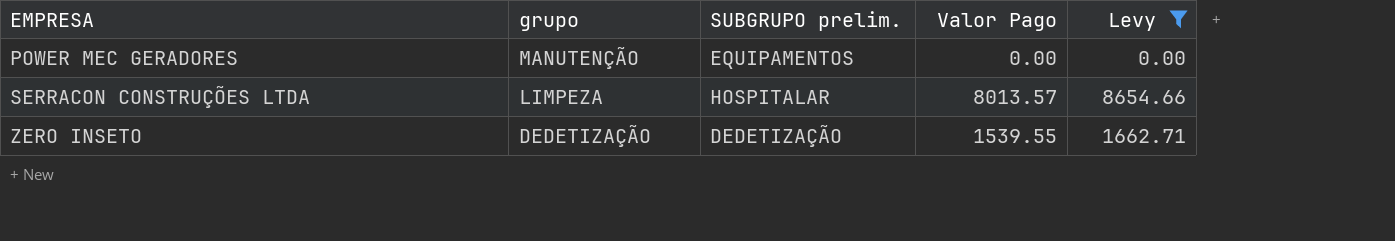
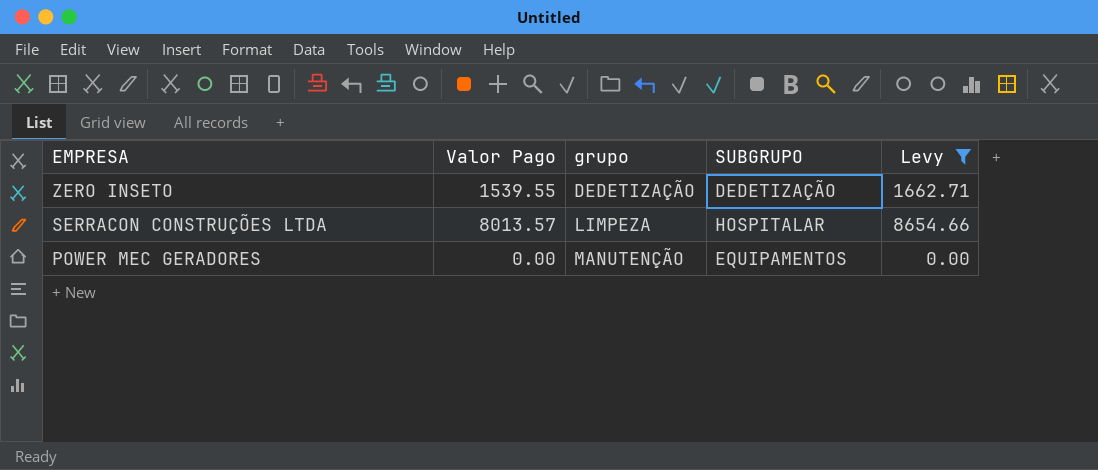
row order: EMPRESA ascending -> EMPRESA descending
column Valor Pago | position: 4 -> 2
column name: SUBGRUPO prelim. -> SUBGRUPO

